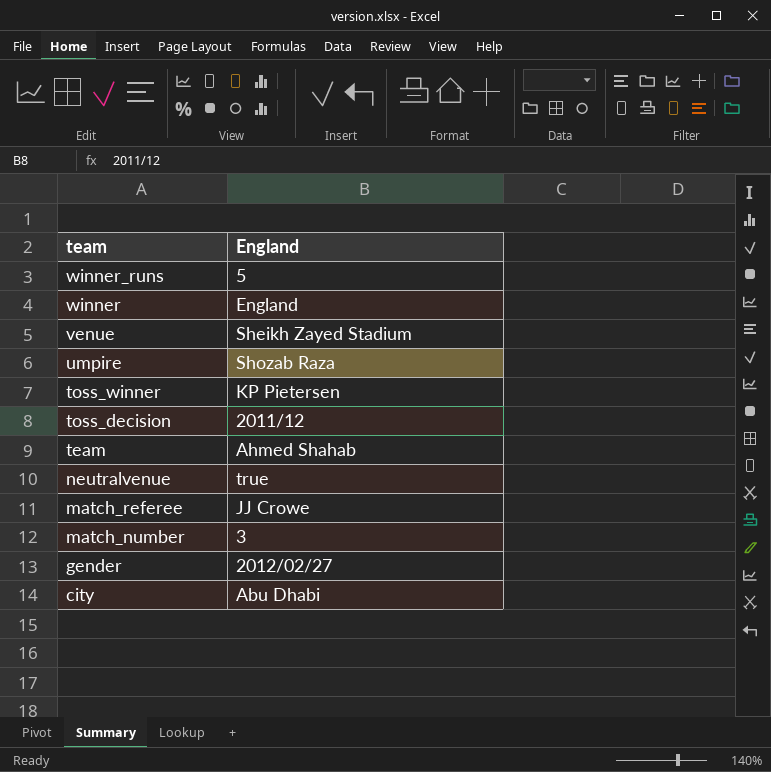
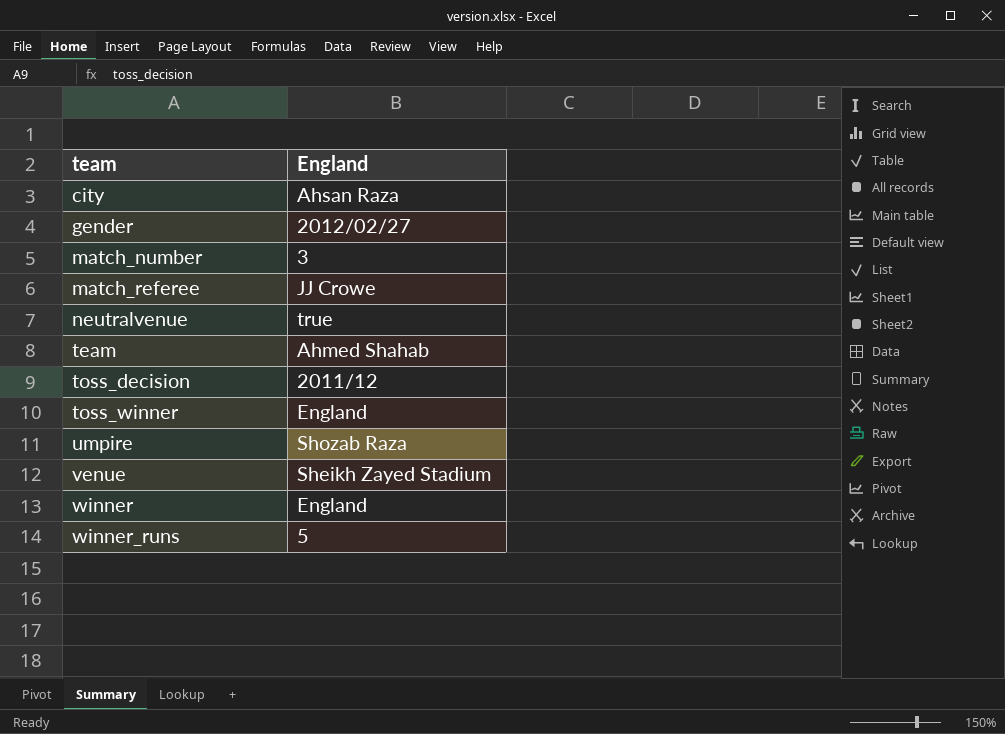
row order: team descending -> team ascending
city | England: Abu Dhabi -> Ahsan Raza
toss_winner | England: KP Pietersen -> England

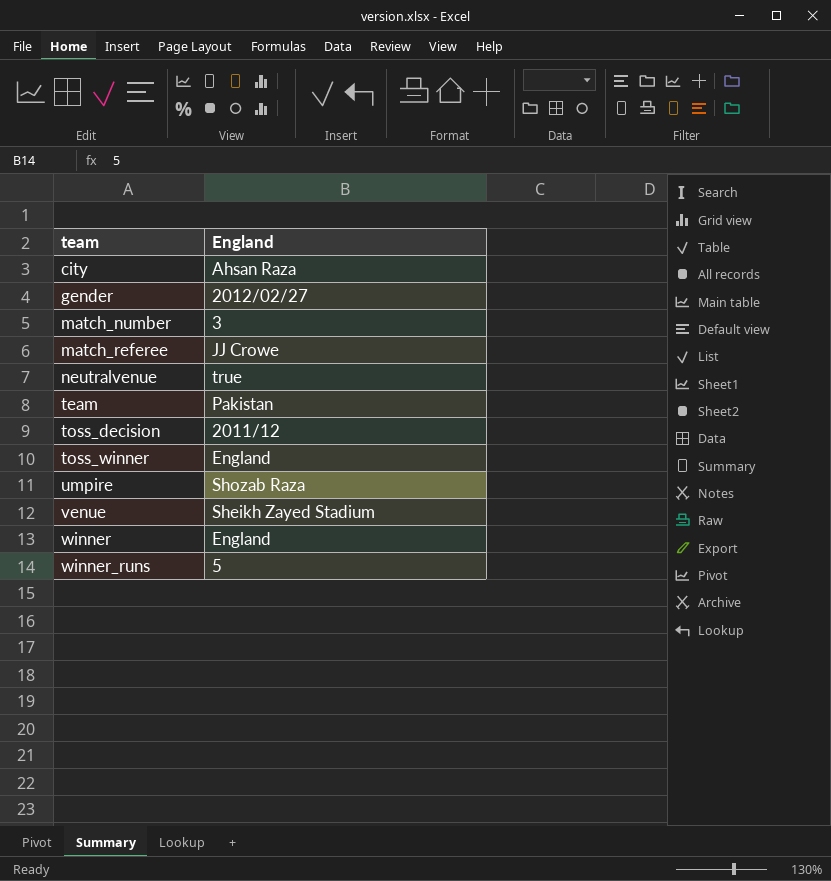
team | England: Ahmed Shahab -> Pakistan

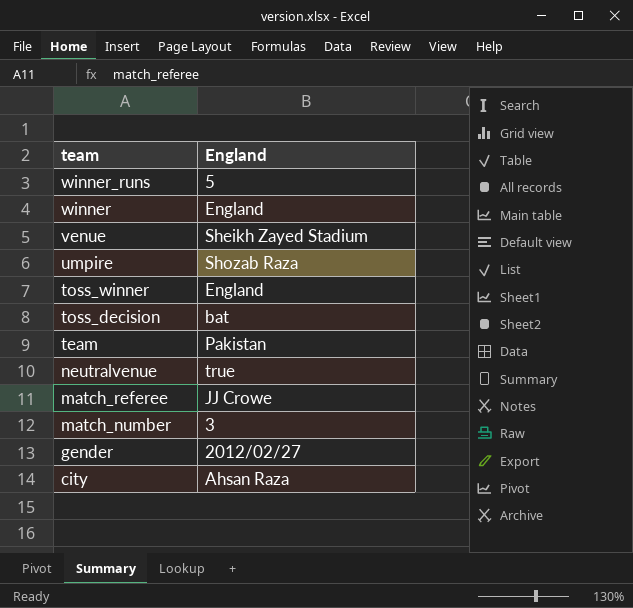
row order: team ascending -> team descending
toss_decision | England: 2011/12 -> bat

